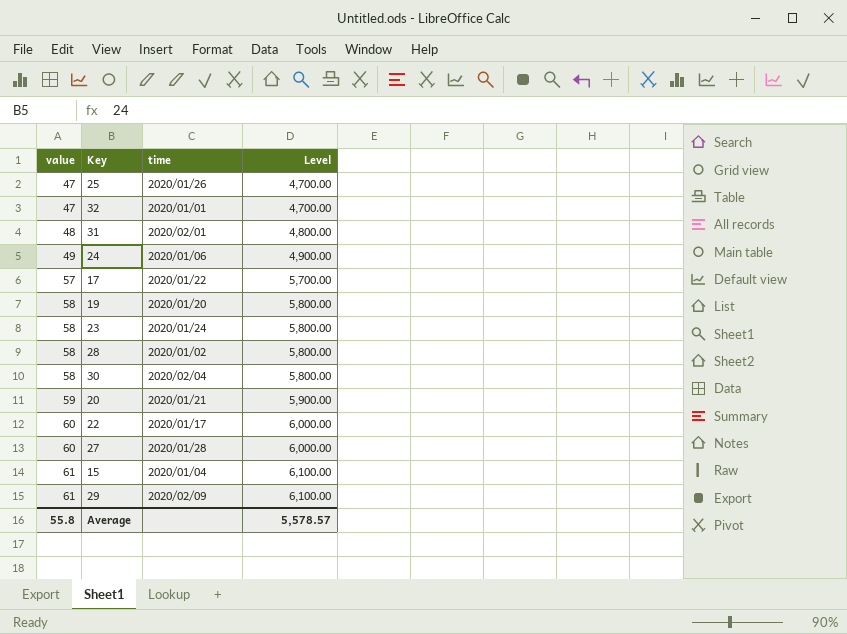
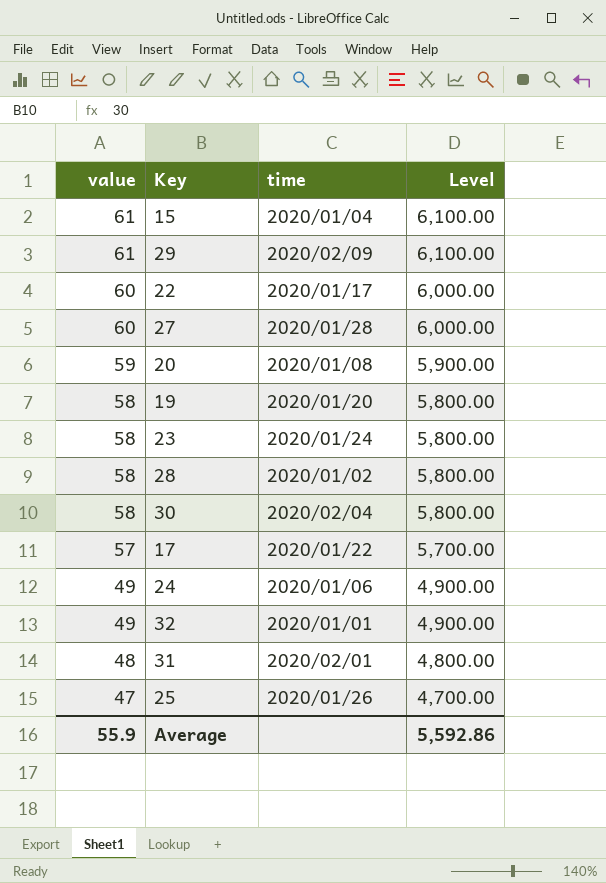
row order: value ascending -> value descending
20 | time: 2020/01/21 -> 2020/01/08
32 | value: 47 -> 49
32 | Level: 4,700.00 -> 4,900.00
Average | value: 55.8 -> 55.9
Average | Level: 5,578.57 -> 5,592.86

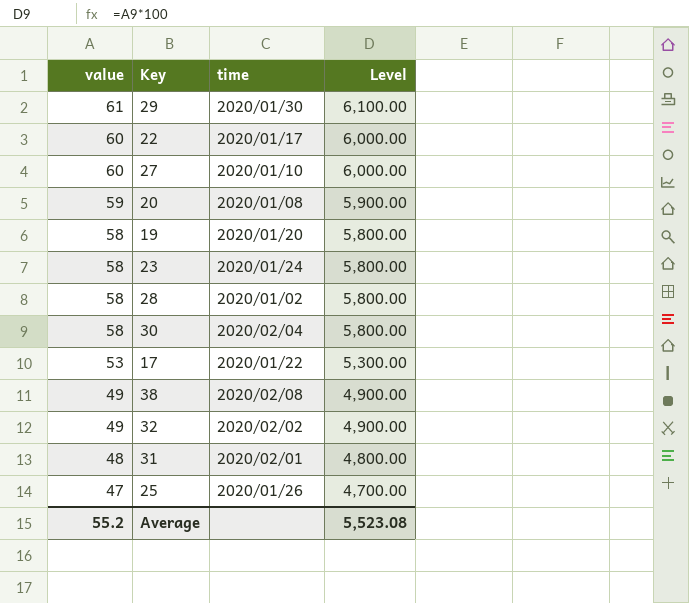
row 15: 61 | 2020/01/04 | 6,100.00 -> none
row 24: 49 | 2020/01/06 | 4,900.00 -> none
29 | time: 2020/02/09 -> 2020/01/30
27 | time: 2020/01/28 -> 2020/01/10
17 | value: 57 -> 53
17 | Level: 5,700.00 -> 5,300.00
row 38: none -> 49 | 2020/02/08 | 4,900.00
32 | time: 2020/01/01 -> 2020/02/02
Average | value: 55.9 -> 55.2
Average | Level: 5,592.86 -> 5,523.08

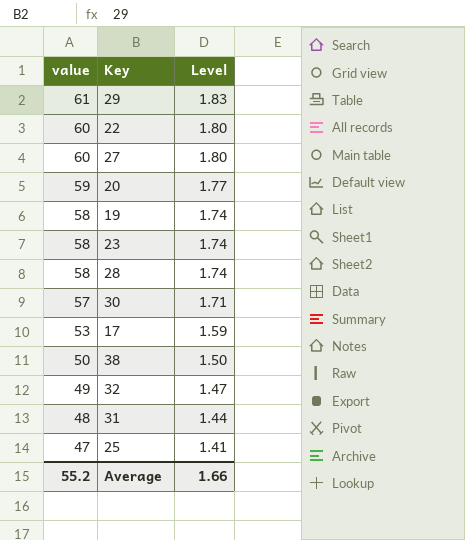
column time | position: 3 -> none
column Level | formula: [value] * 100 -> [value] * 0.03
30 | value: 58 -> 57
38 | value: 49 -> 50
Average | Level: 5,523.08 -> 1.66

